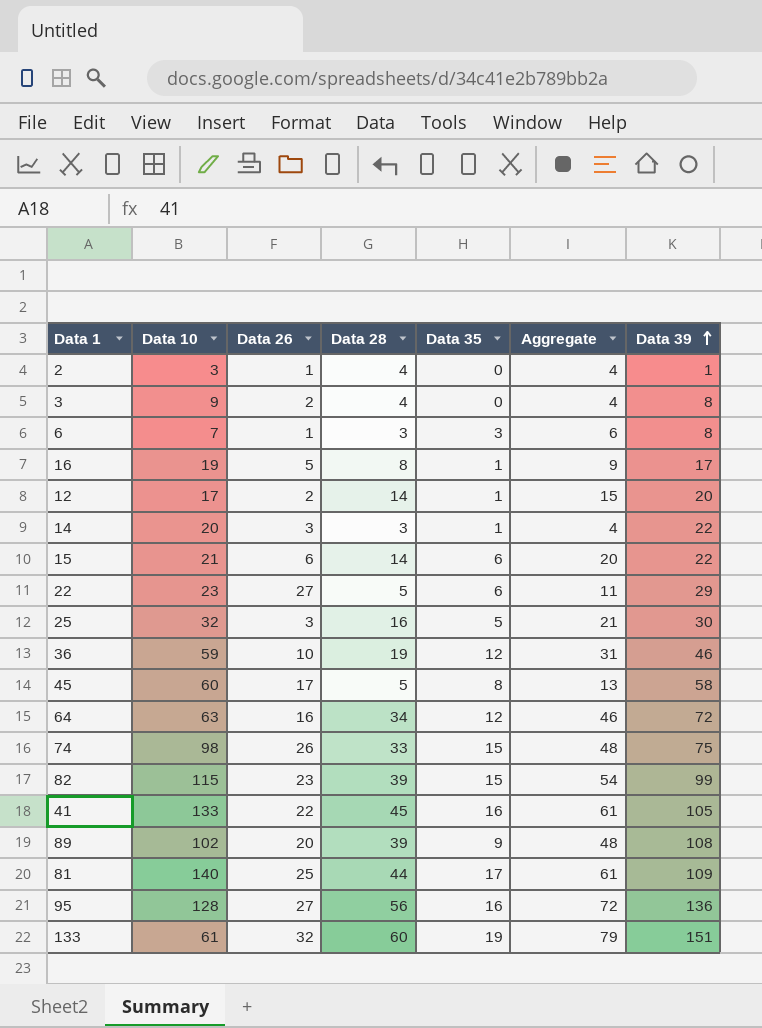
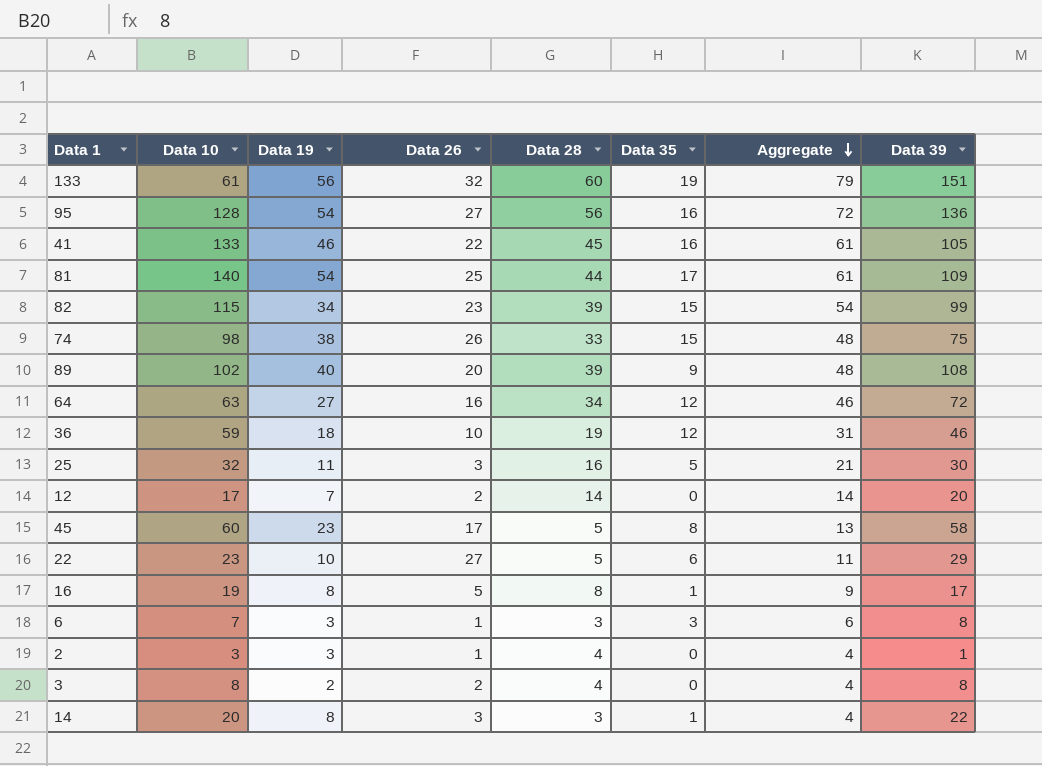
row order: Data 39 ascending -> Aggregate descending
column Data 19 | position: none -> 3
row 15: 21 | 6 | 14 | 6 | 20 | 22 -> none
12 | Data 35: 1 -> 0
12 | Aggregate: 15 -> 14
3 | Data 10: 9 -> 8

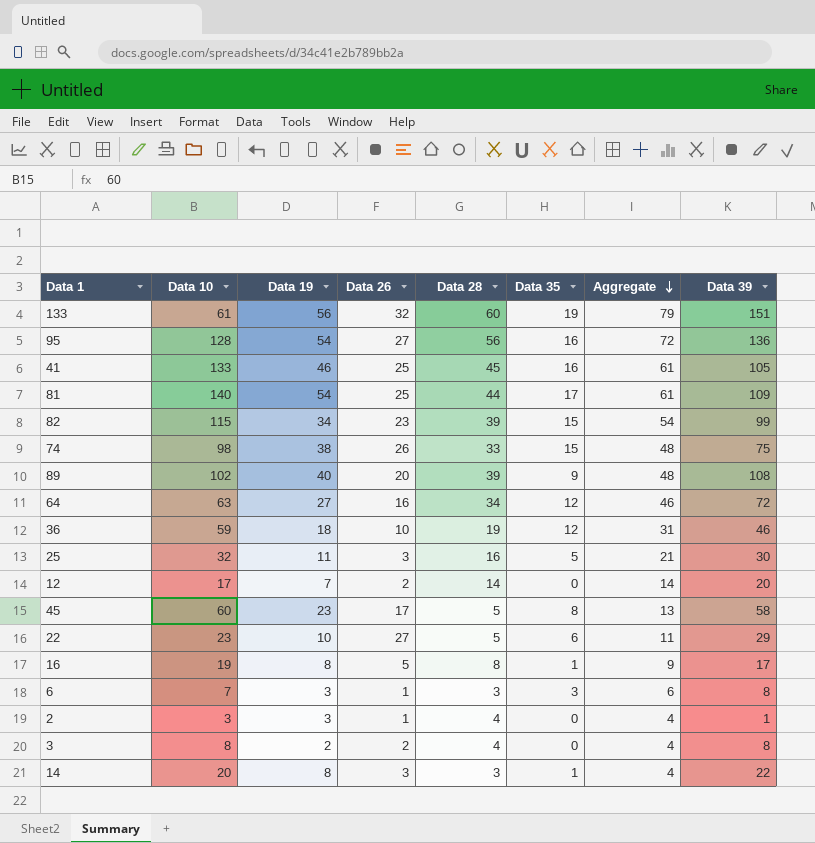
41 | Data 26: 22 -> 25

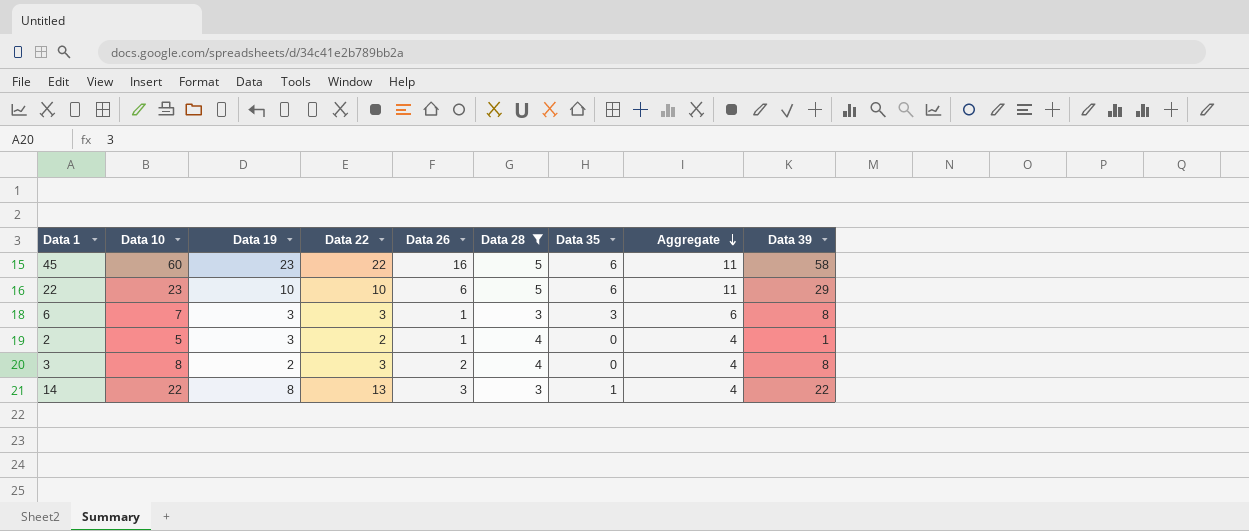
filter: none -> Data 28 <= 5
column Data 22 | position: none -> 4
45 | Data 26: 17 -> 16
45 | Data 35: 8 -> 6
45 | Aggregate: 13 -> 11
22 | Data 26: 27 -> 6
2 | Data 10: 3 -> 5
14 | Data 10: 20 -> 22

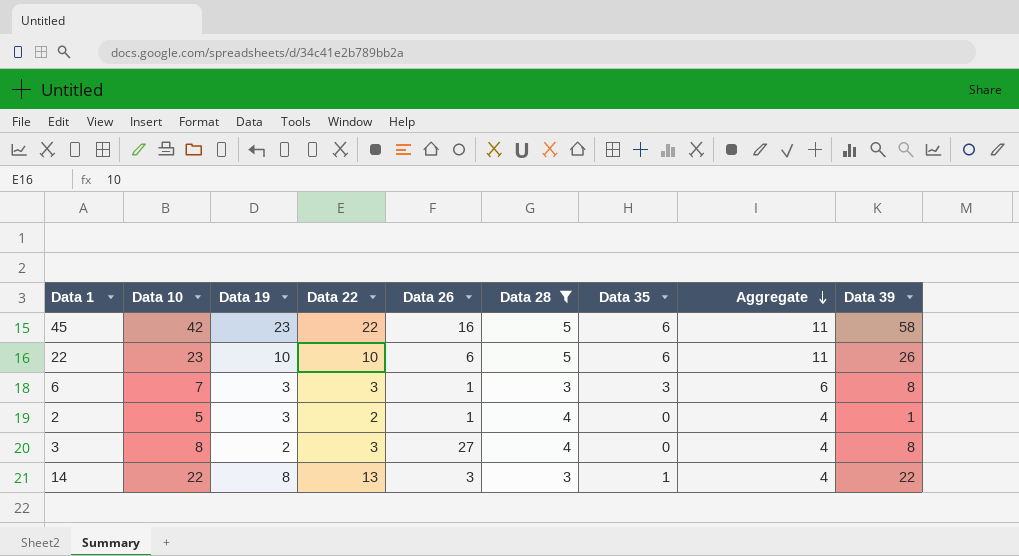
45 | Data 10: 60 -> 42
22 | Data 39: 29 -> 26
3 | Data 26: 2 -> 27

